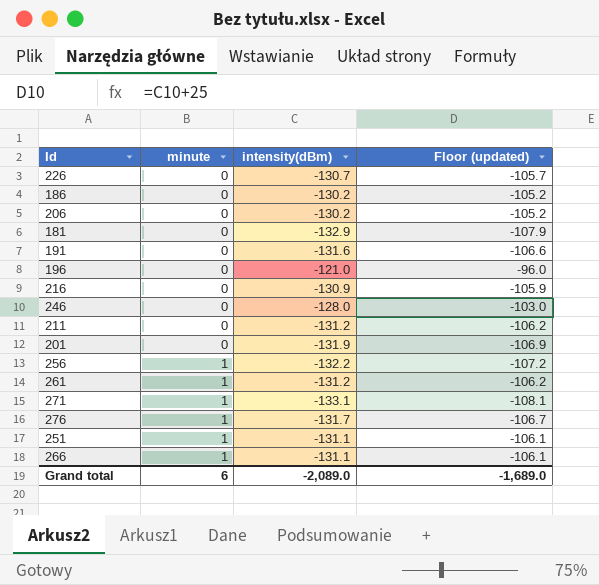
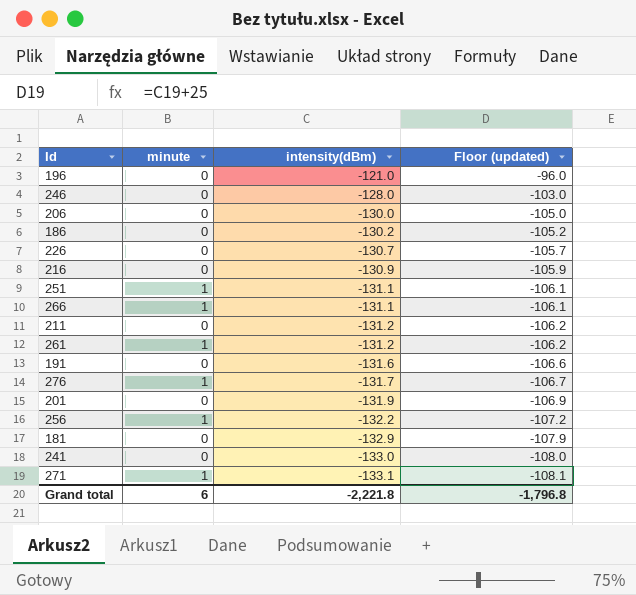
row order: minute ascending -> intensity(dBm) descending
206 | intensity(dBm): -130.2 -> -130.0
206 | Floor (updated): -105.2 -> -105.0
row 241: none -> 0 | -133.0 | -108.0
Grand total | intensity(dBm): -2,089.0 -> -2,221.8
Grand total | Floor (updated): -1,689.0 -> -1,796.8

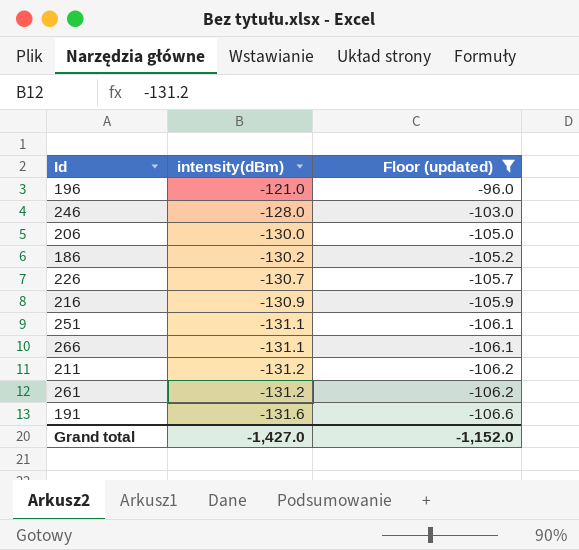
filter: none -> Floor (updated) >= -106.6
column minute | position: 2 -> none
Grand total | intensity(dBm): -2,221.8 -> -1,427.0
Grand total | Floor (updated): -1,796.8 -> -1,152.0

